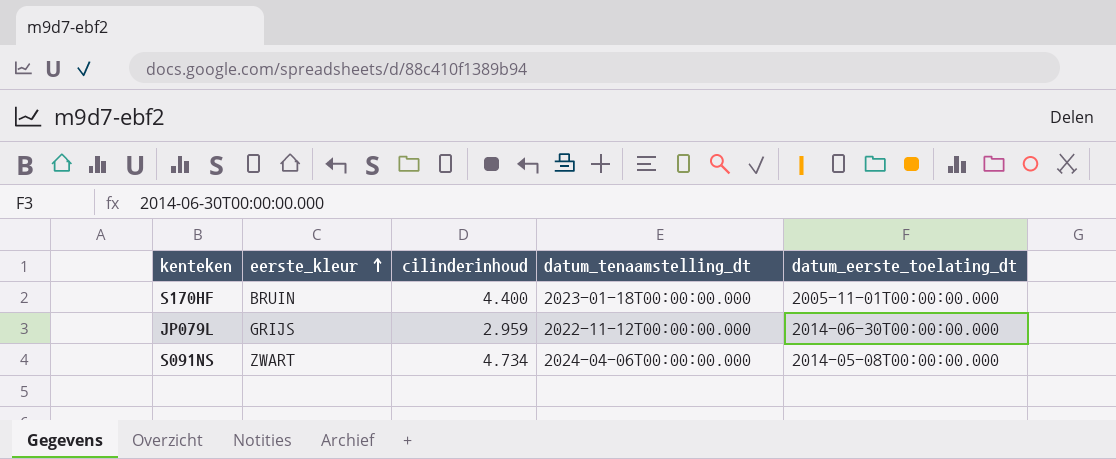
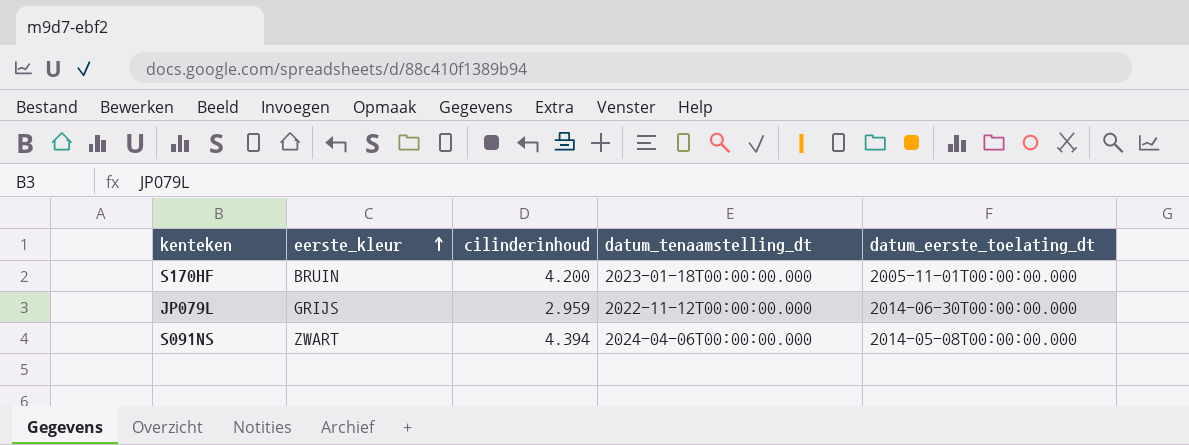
S170HF | cilinderinhoud: 4.400 -> 4.200
S091NS | cilinderinhoud: 4.734 -> 4.394

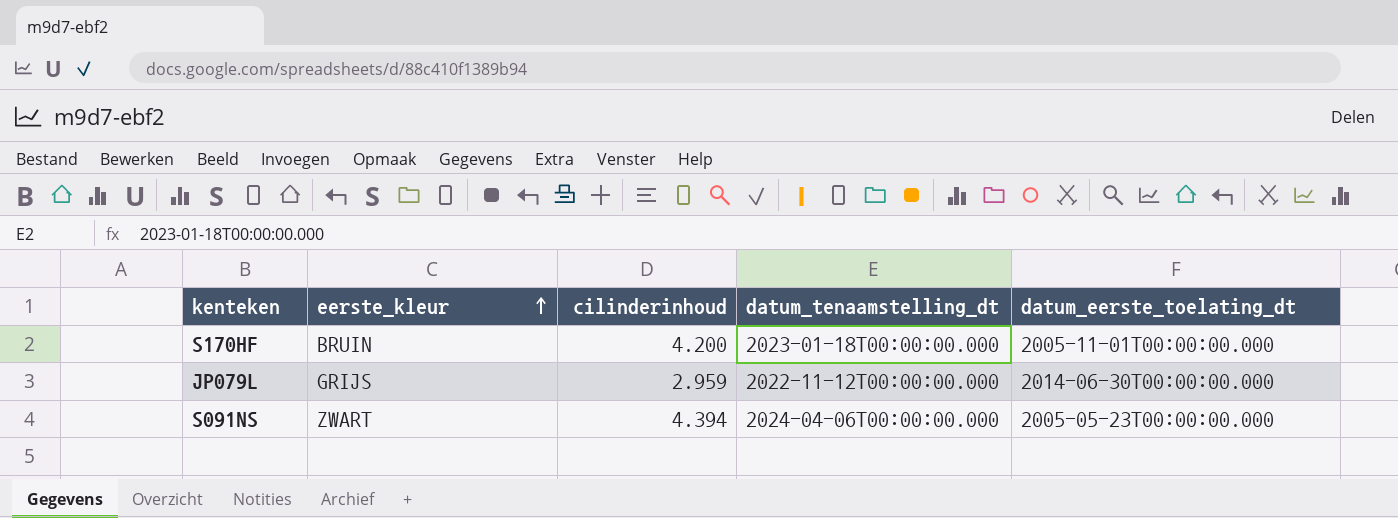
S091NS | datum_eerste_toelating_dt: 2014-05-08T00:00:00.000 -> 2005-05-23T00:00:00.000

